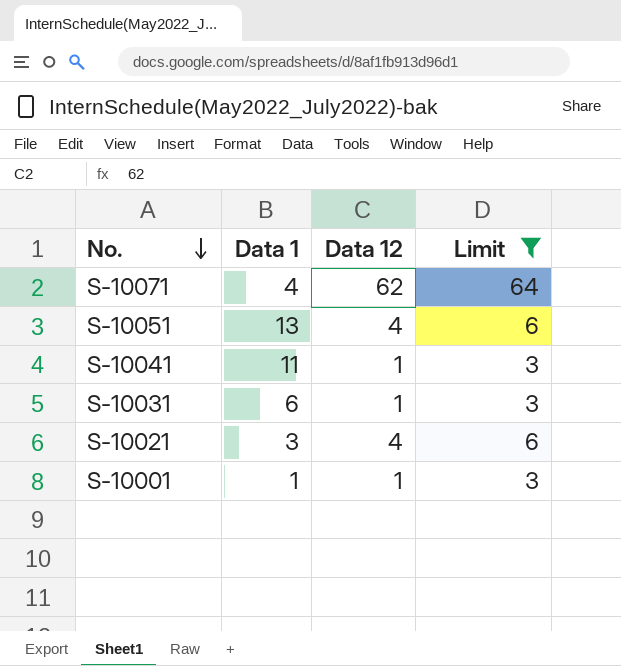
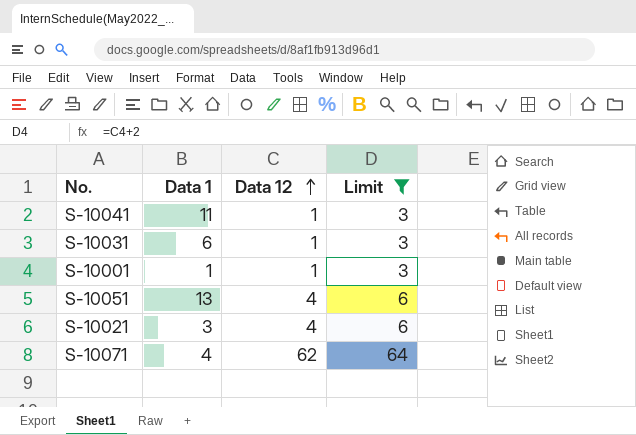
row order: No. descending -> Data 12 ascending

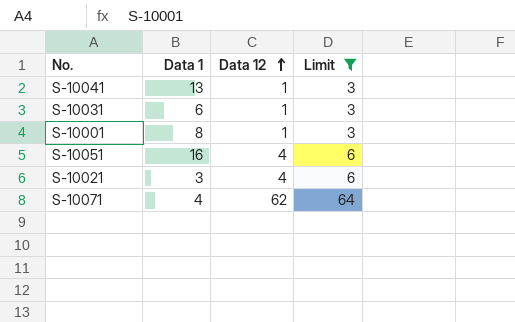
S-10041 | Data 1: 11 -> 13
S-10001 | Data 1: 1 -> 8
S-10051 | Data 1: 13 -> 16

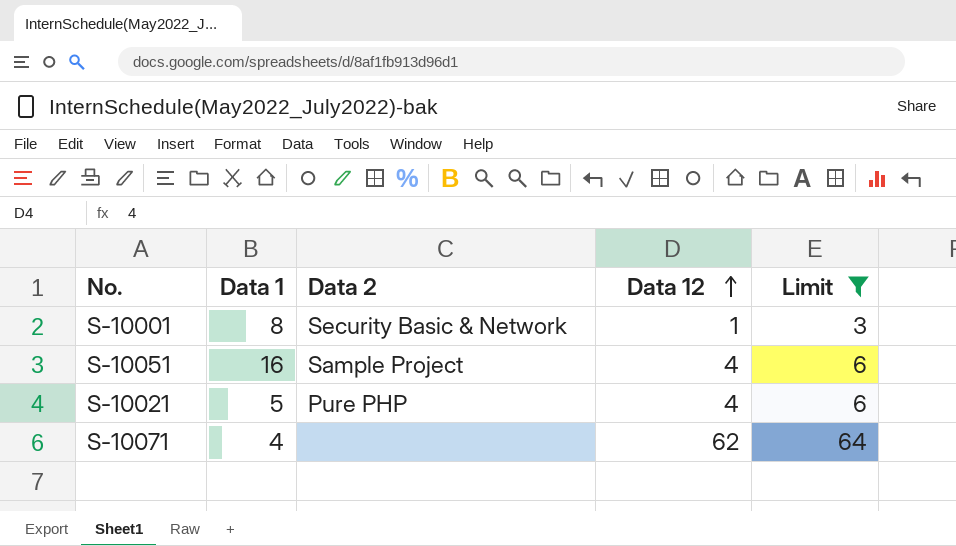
column Data 2 | position: none -> 3
row S-10041: 13 | 1 | 3 -> none
row S-10031: 6 | 1 | 3 -> none
S-10021 | Data 1: 3 -> 5

